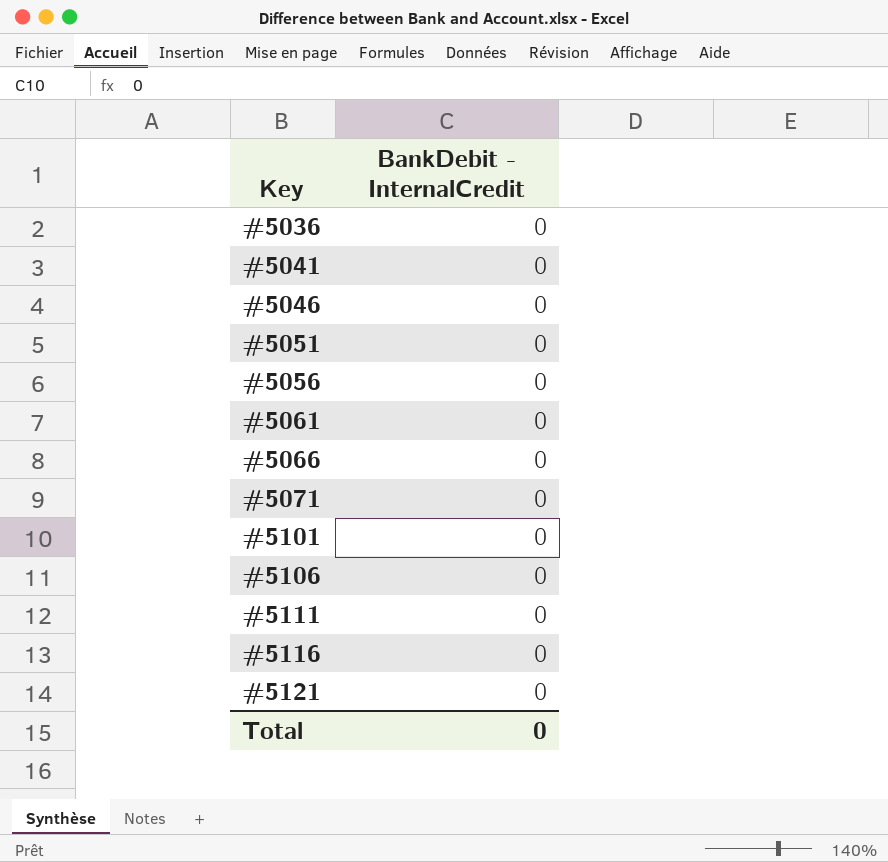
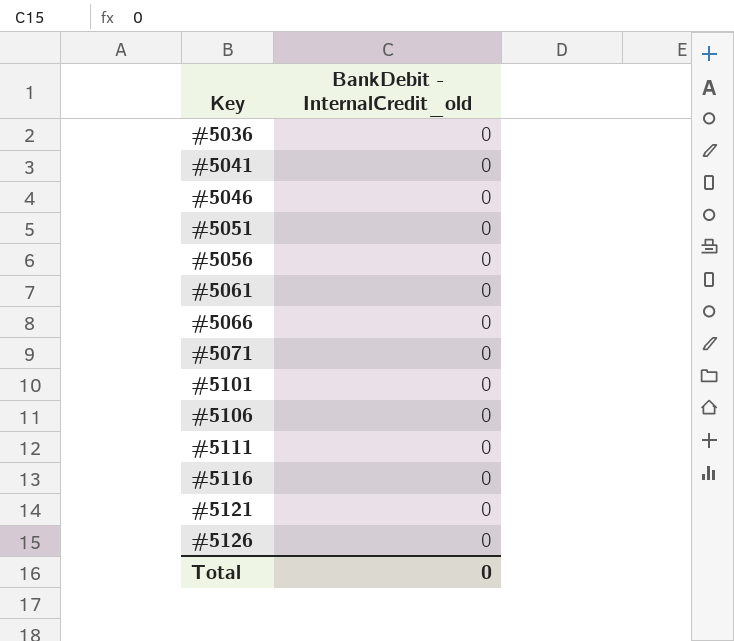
column name: BankDebit - InternalCredit -> BankDebit - InternalCredit_old
row #5126: none -> 0

